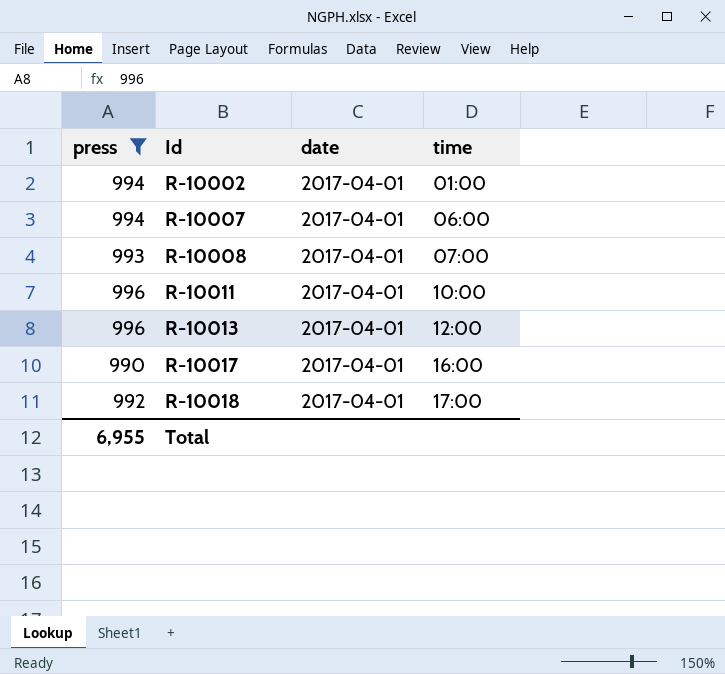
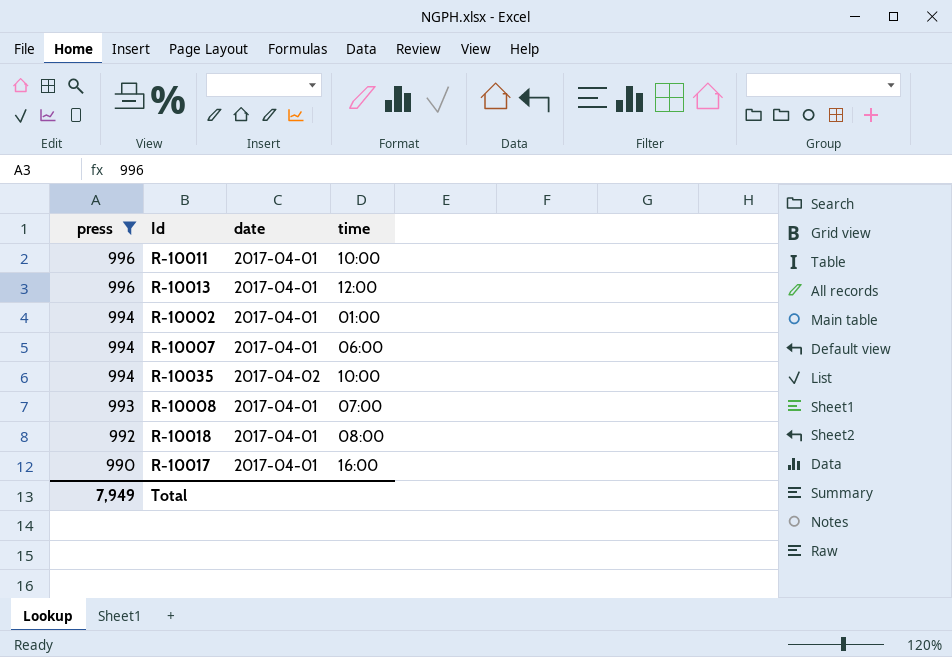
row order: Id ascending -> press descending
row R-10035: none -> 994 | 2017-04-02 | 10:00
R-10018 | time: 17:00 -> 08:00
Total | press: 6,955 -> 7,949

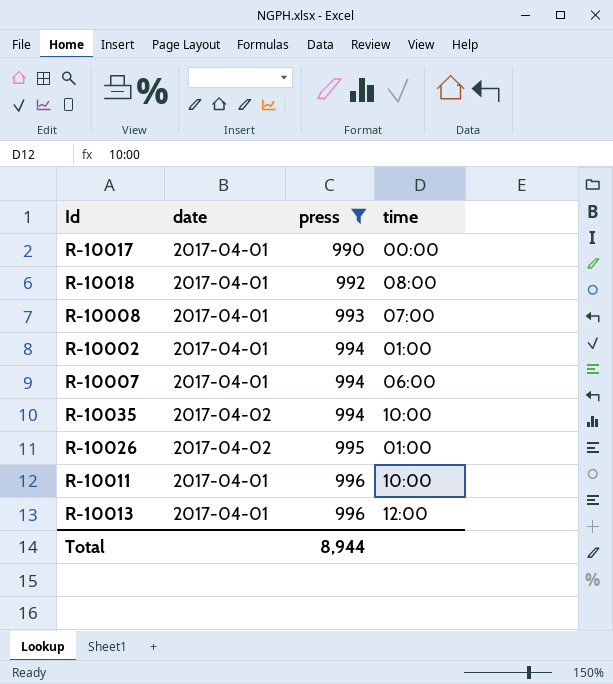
row order: press descending -> press ascending
column press | position: 1 -> 3
R-10017 | time: 16:00 -> 00:00
row R-10026: none -> 2017-04-02 | 995 | 01:00
Total | press: 7,949 -> 8,944

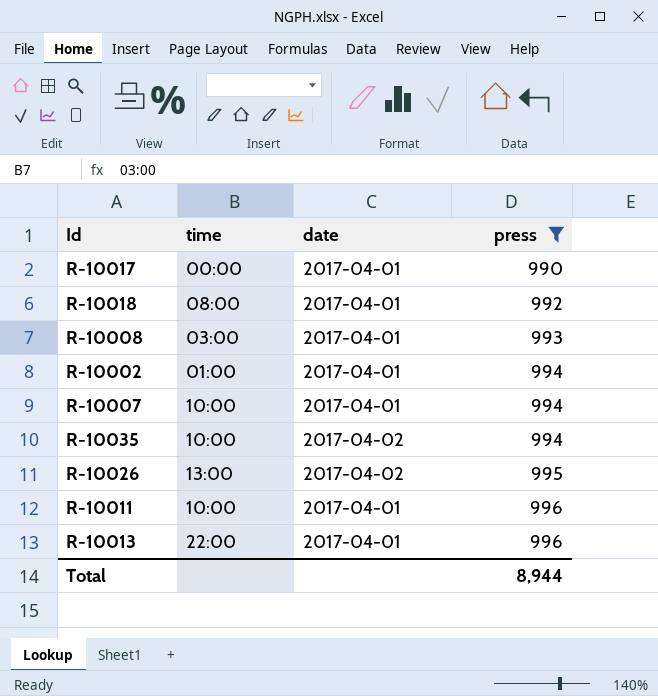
column time | position: 4 -> 2
R-10008 | time: 07:00 -> 03:00
R-10007 | time: 06:00 -> 10:00
R-10026 | time: 01:00 -> 13:00
R-10013 | time: 12:00 -> 22:00

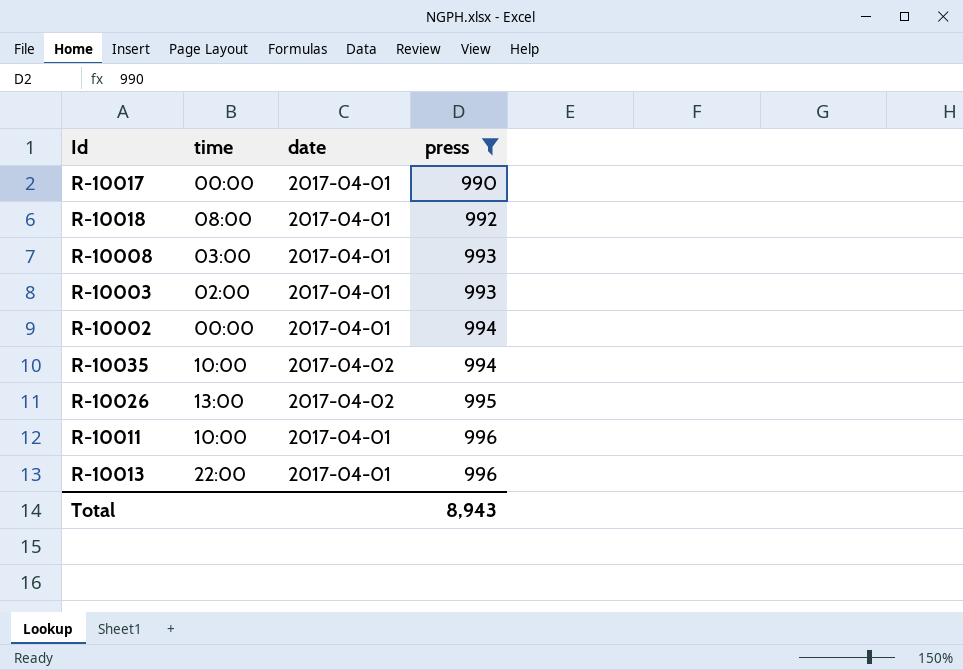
row R-10007: 10:00 | 2017-04-01 | 994 -> none
row R-10003: none -> 02:00 | 2017-04-01 | 993
R-10002 | time: 01:00 -> 00:00
Total | press: 8,944 -> 8,943

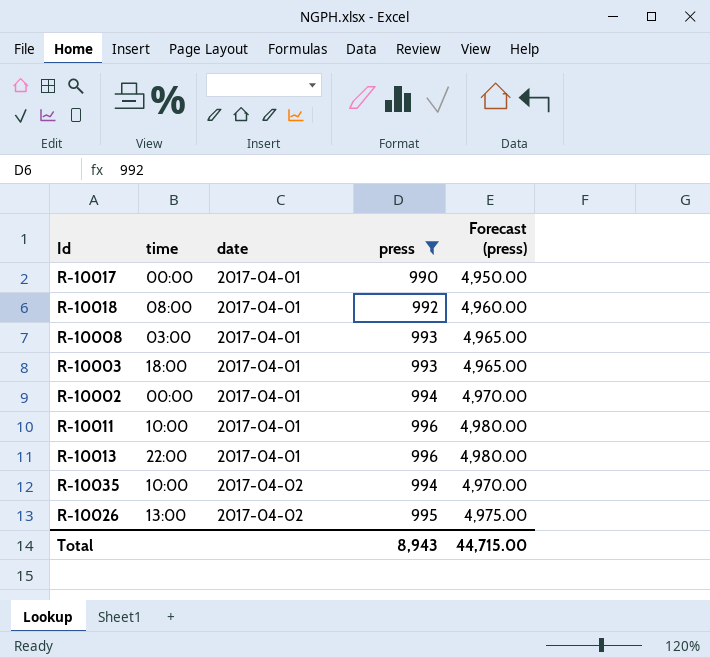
row order: press ascending -> date ascending
column Forecast (press) | formula: none -> [press] * 5
R-10003 | time: 02:00 -> 18:00

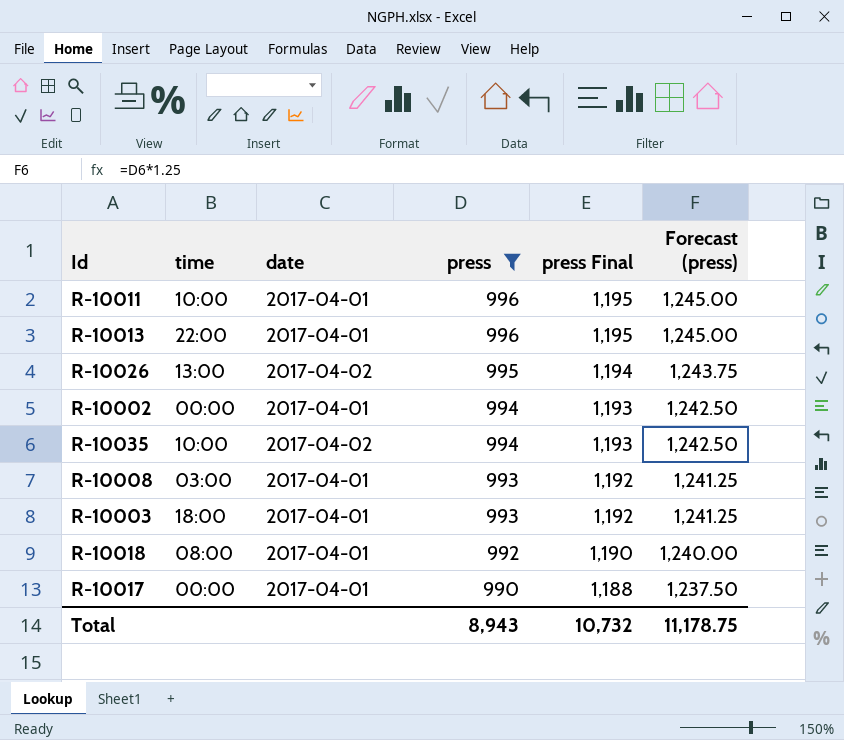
row order: date ascending -> press descending
column press Final | formula: none -> [press] * 1.2
column Forecast (press) | formula: [press] * 5 -> [press] * 1.25
Total | Forecast (press): 44,715.00 -> 11,178.75

